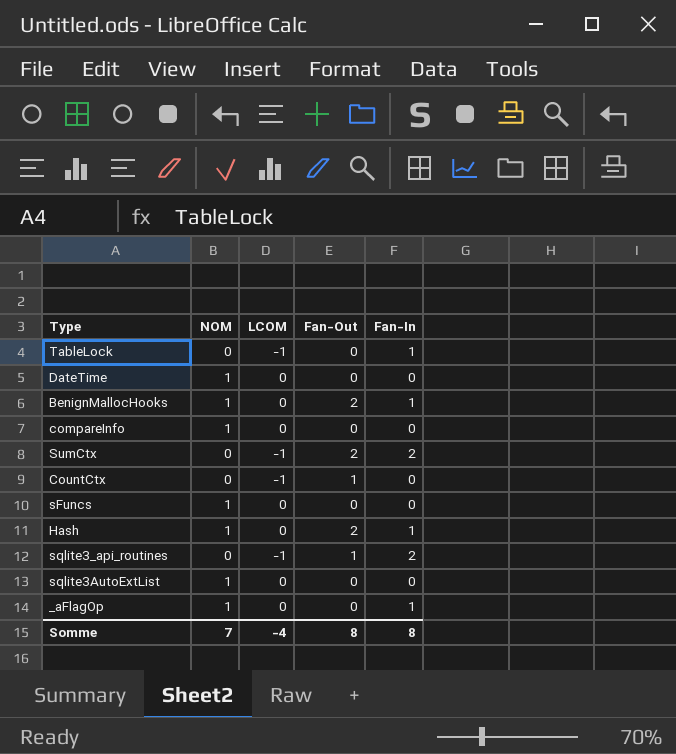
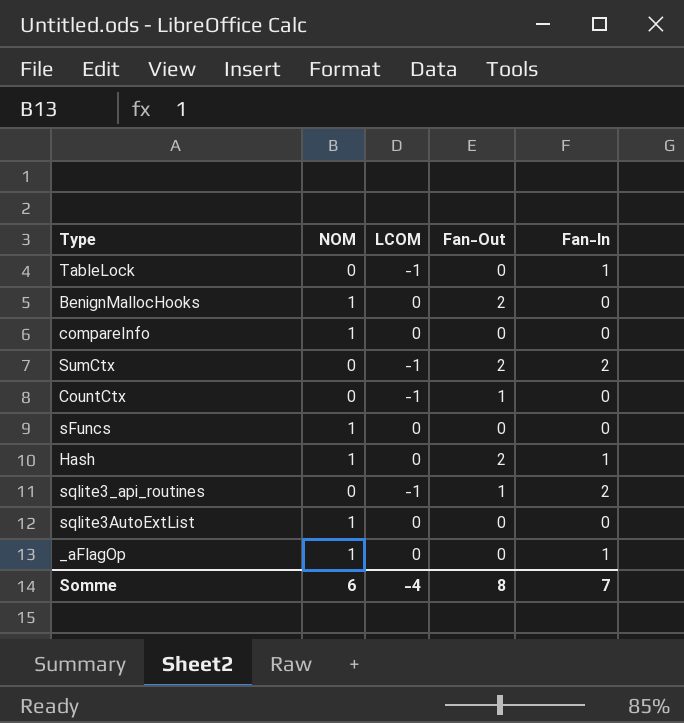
row DateTime: 1 | 0 | 0 | 0 -> none
BenignMallocHooks | Fan-In: 1 -> 0
Somme | NOM: 7 -> 6
Somme | Fan-In: 8 -> 7

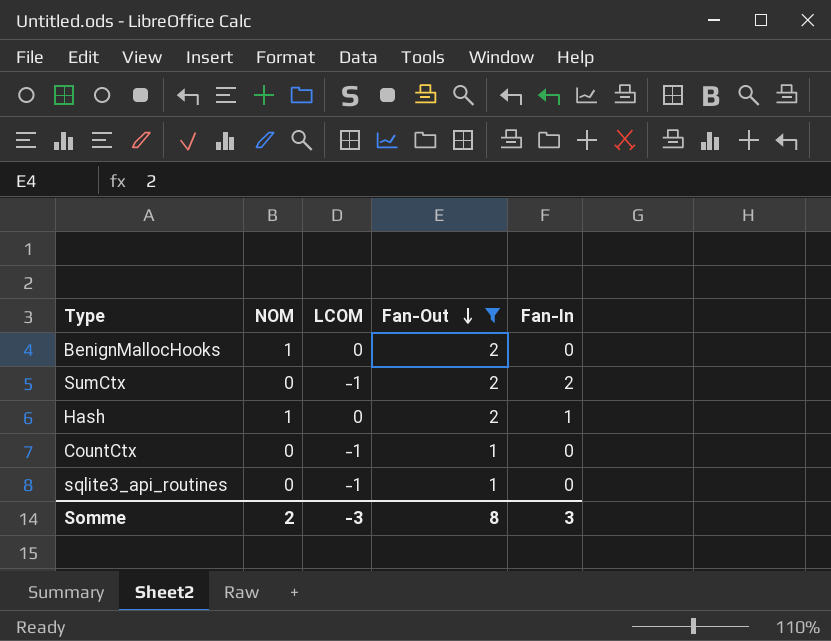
filter: none -> Fan-Out != 0
row order: none -> Fan-Out descending
sqlite3_api_routines | Fan-In: 2 -> 0
Somme | NOM: 6 -> 2
Somme | LCOM: -4 -> -3
Somme | Fan-In: 7 -> 3

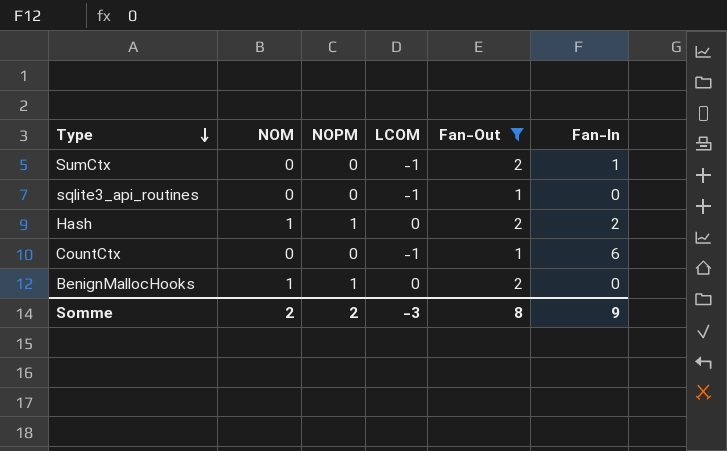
row order: Fan-Out descending -> Type descending
column NOPM | position: none -> 3
SumCtx | Fan-In: 2 -> 1
Hash | Fan-In: 1 -> 2
CountCtx | Fan-In: 0 -> 6
Somme | Fan-In: 3 -> 9

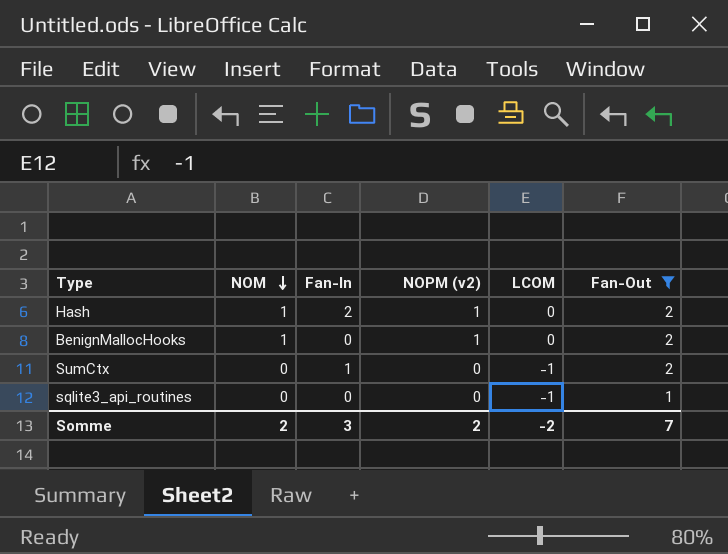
row order: Type descending -> NOM descending
column Fan-In | position: 6 -> 3
column name: NOPM -> NOPM (v2)
row CountCtx: 0 | 0 | -1 | 1 | 6 -> none
Somme | Fan-In: 9 -> 3
Somme | LCOM: -3 -> -2
Somme | Fan-Out: 8 -> 7

